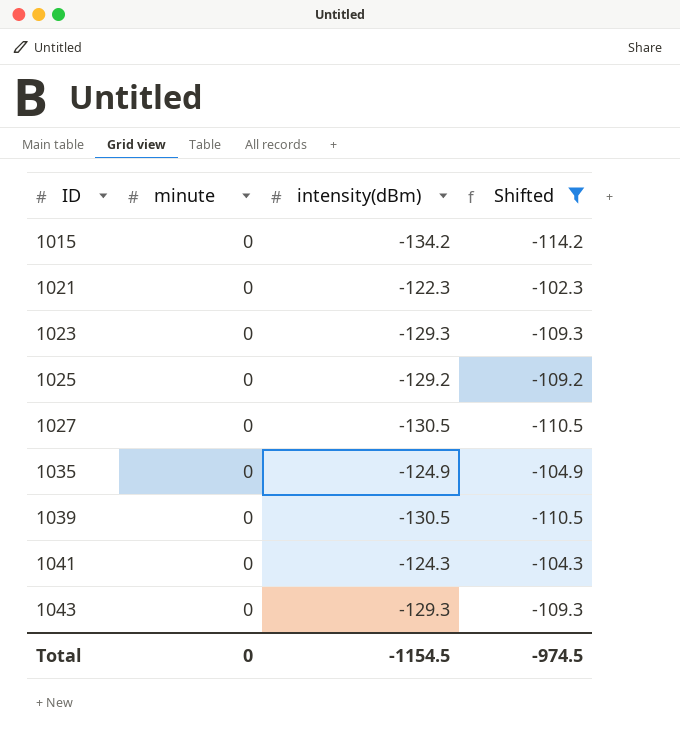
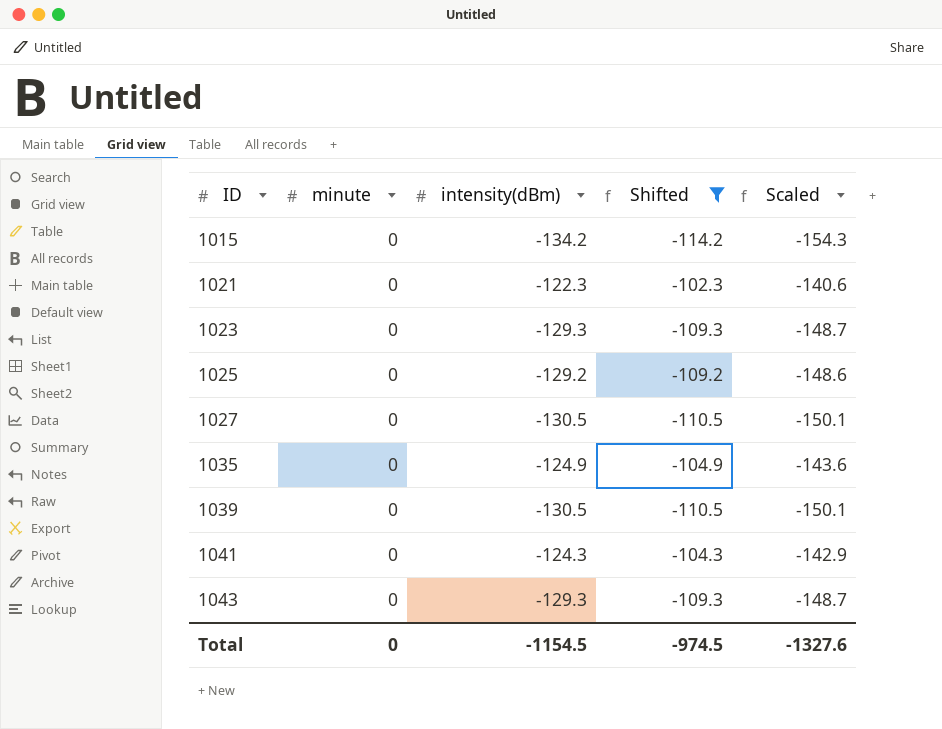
column Scaled | formula: none -> [intensity(dBm)] * 1.15

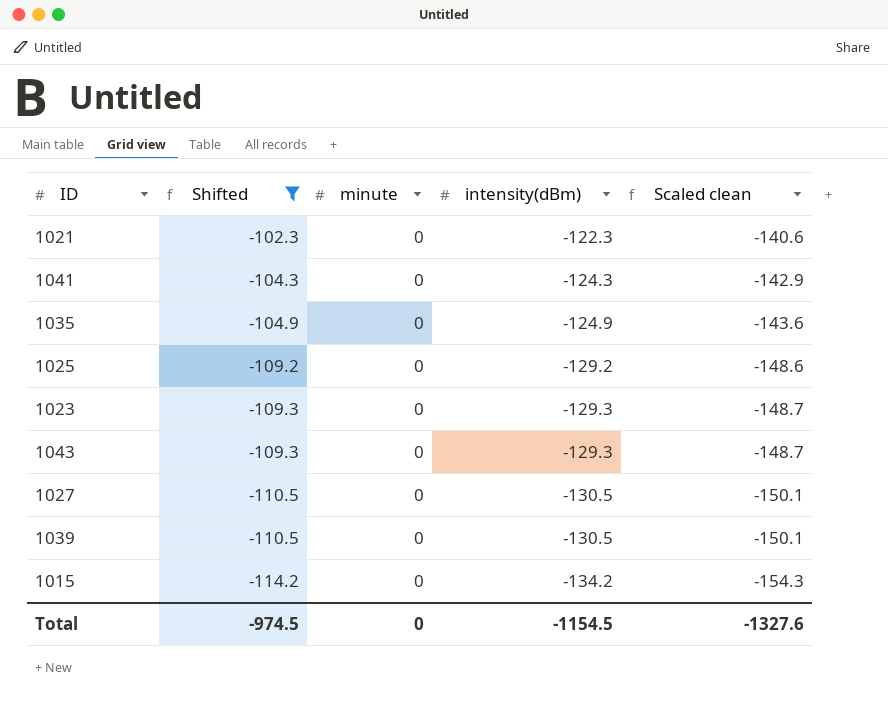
row order: ID ascending -> Shifted descending
column Shifted | position: 4 -> 2
column name: Scaled -> Scaled clean

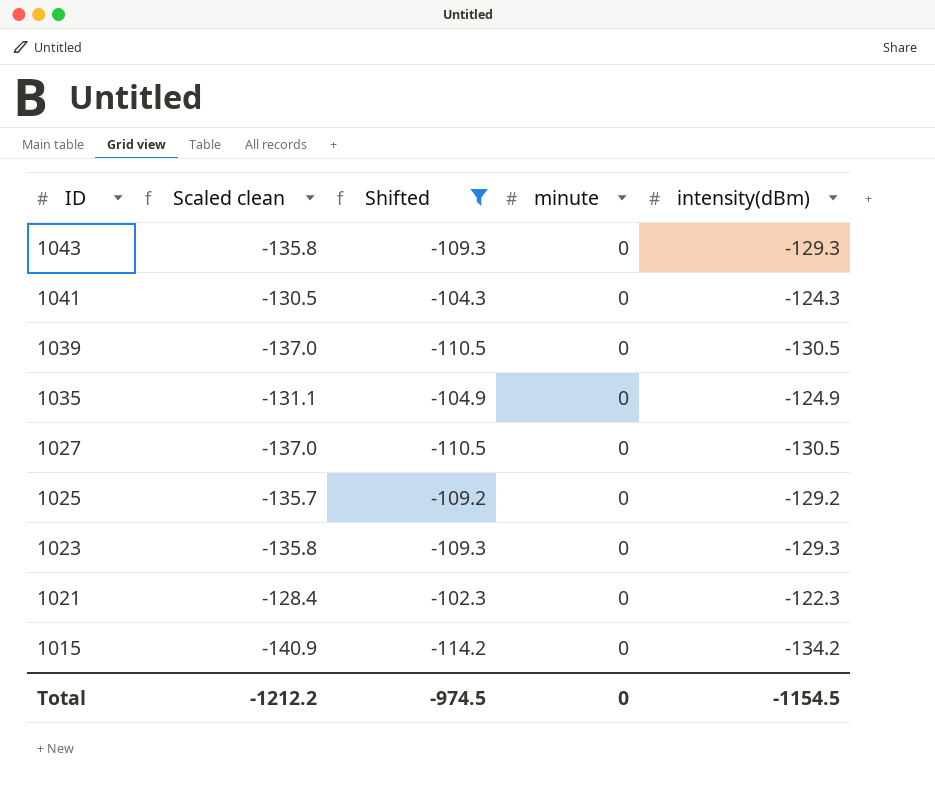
row order: Shifted descending -> ID descending
column Scaled clean | formula: [intensity(dBm)] * 1.15 -> [intensity(dBm)] * 1.05
column Scaled clean | position: 5 -> 2
Total | Scaled clean: -1327.6 -> -1212.2

